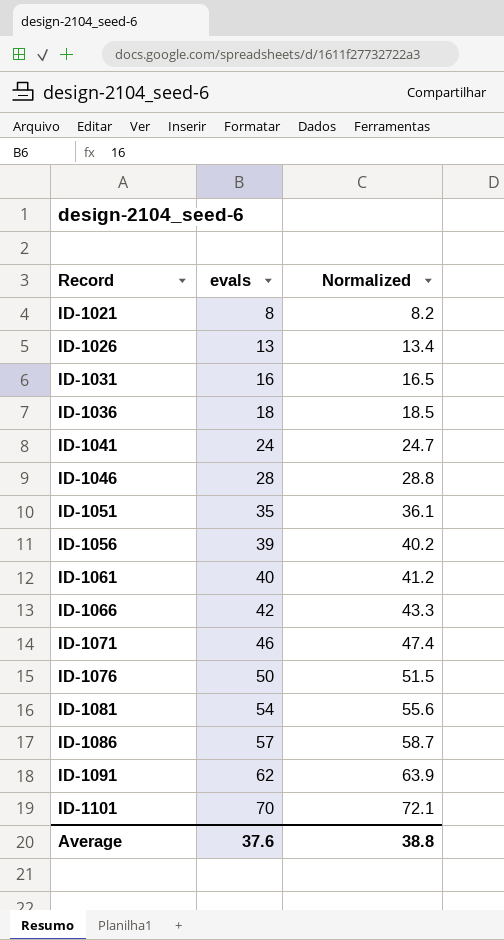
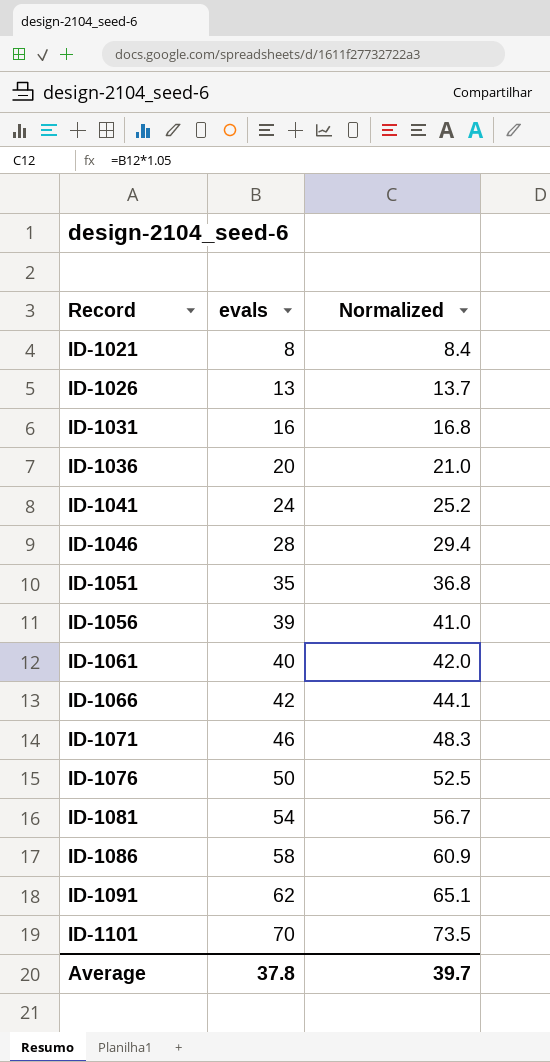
column Normalized | formula: [evals] * 1.03 -> [evals] * 1.05
ID-1036 | evals: 18 -> 20
ID-1086 | evals: 57 -> 58
Average | evals: 37.6 -> 37.8
Average | Normalized: 38.8 -> 39.7

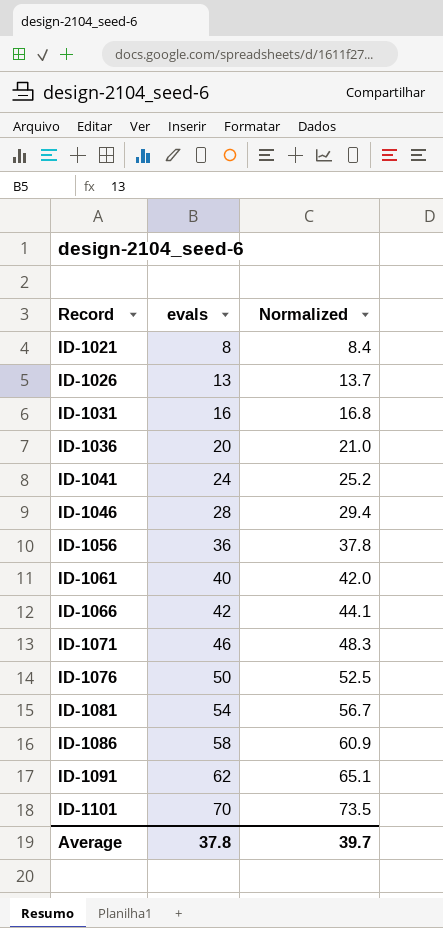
row ID-1051: 35 | 36.8 -> none
ID-1056 | evals: 39 -> 36
ID-1056 | Normalized: 41.0 -> 37.8

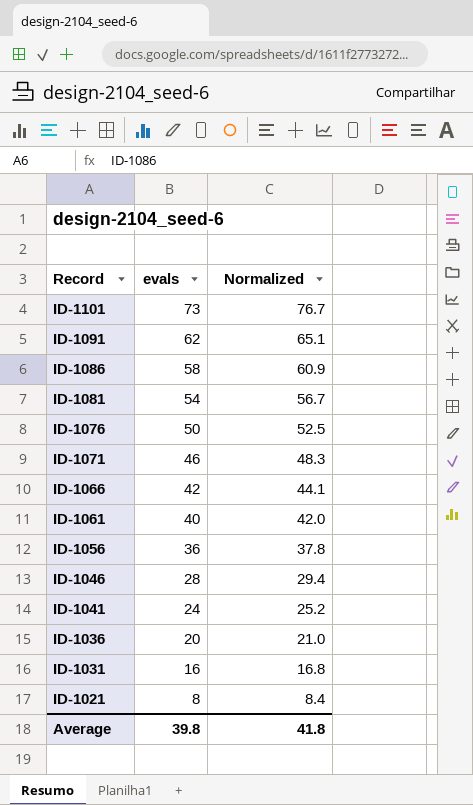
row order: Record ascending -> Record descending
row ID-1026: 13 | 13.7 -> none
ID-1101 | evals: 70 -> 73
ID-1101 | Normalized: 73.5 -> 76.7
Average | evals: 37.8 -> 39.8
Average | Normalized: 39.7 -> 41.8

